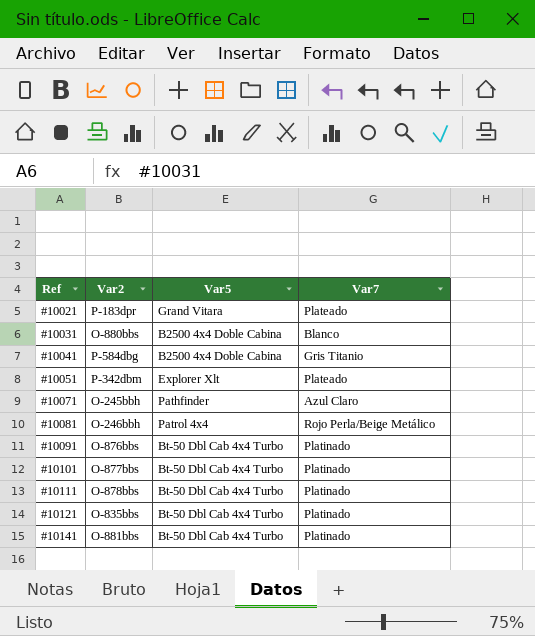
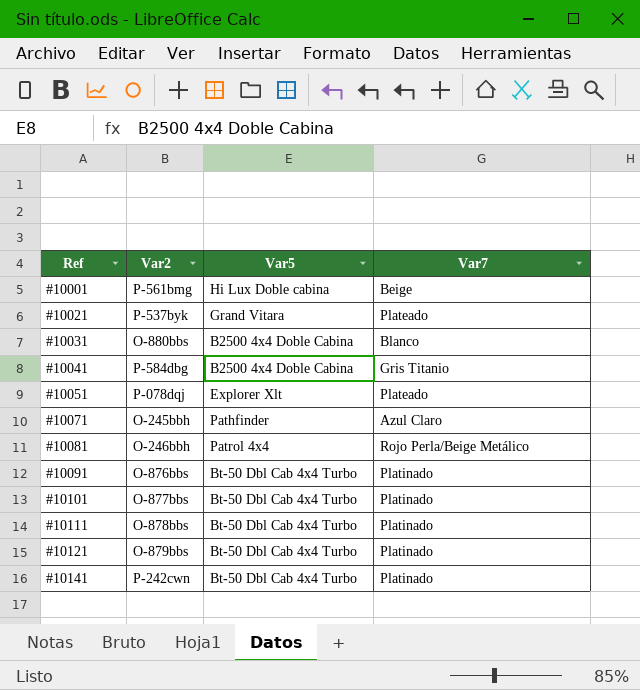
row #10001: none -> P-561bmg | Hi Lux Doble cabina | Beige
#10021 | Var2: P-183dpr -> P-537byk
#10051 | Var2: P-342dbm -> P-078dqj
#10121 | Var2: O-835bbs -> O-879bbs
#10141 | Var2: O-881bbs -> P-242cwn

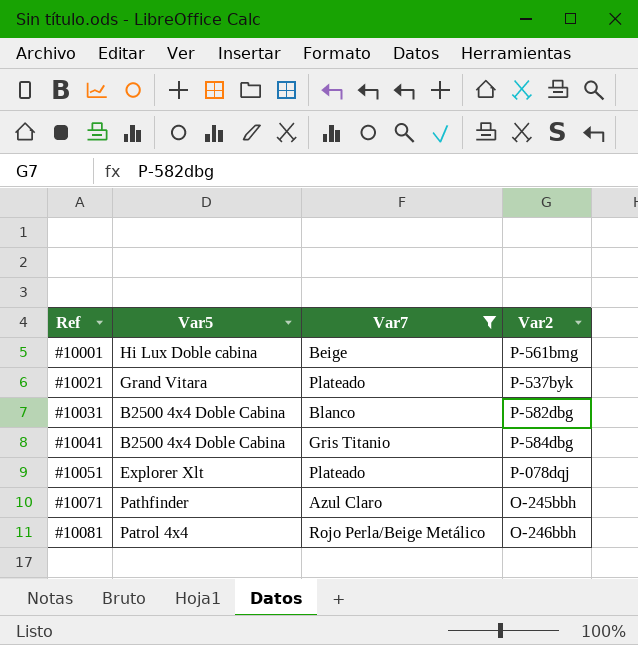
filter: none -> Var7 != Platinado
column Var2 | position: 2 -> 4
#10031 | Var2: O-880bbs -> P-582dbg

